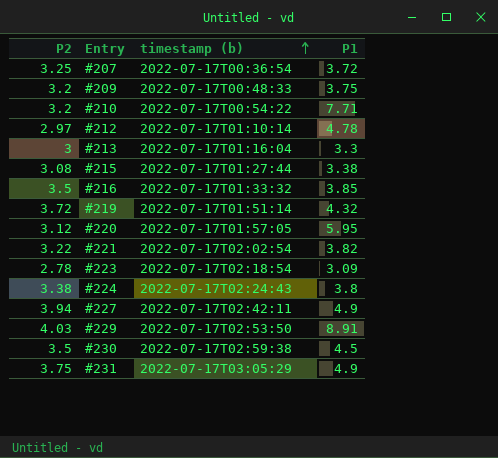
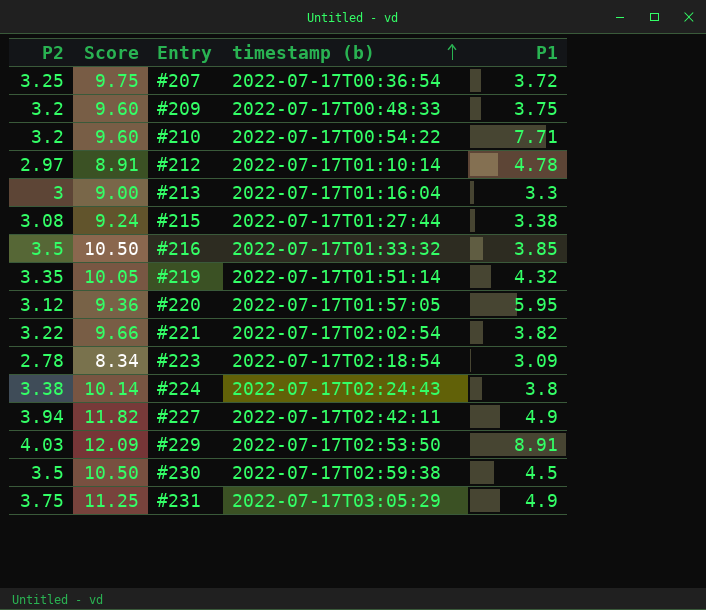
column Score | formula: none -> [P2] * 3
#219 | P2: 3.72 -> 3.35

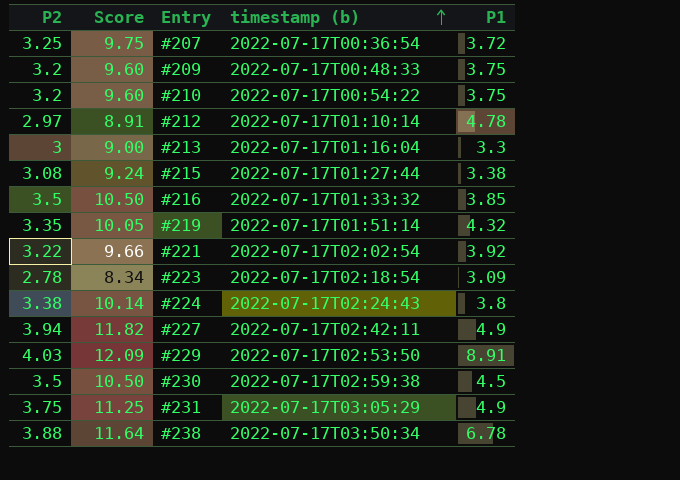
row #220: 3.12 | 9.36 | 2022-07-17T01:57:05 | 5.95 -> none
#210 | P1: 7.71 -> 3.75
#221 | P1: 3.82 -> 3.92
row #238: none -> 3.88 | 11.64 | 2022-07-17T03:50:34 | 6.78

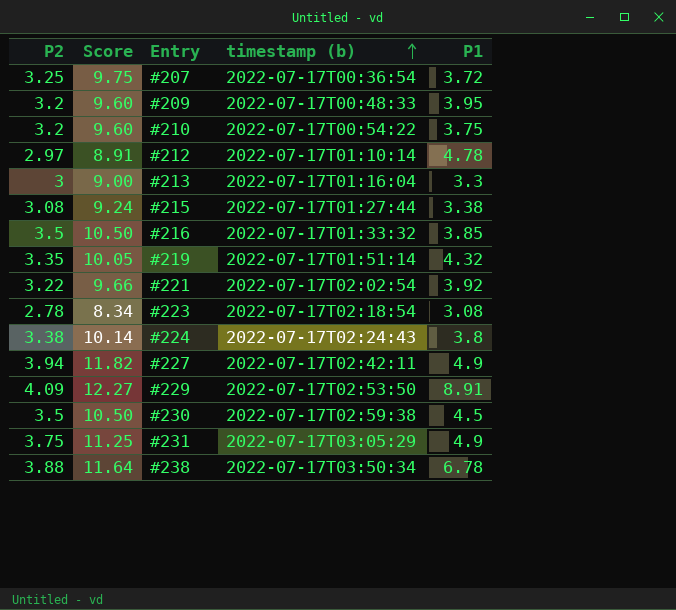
#209 | P1: 3.75 -> 3.95
#223 | P1: 3.09 -> 3.08
#229 | P2: 4.03 -> 4.09
#229 | Score: 12.09 -> 12.27

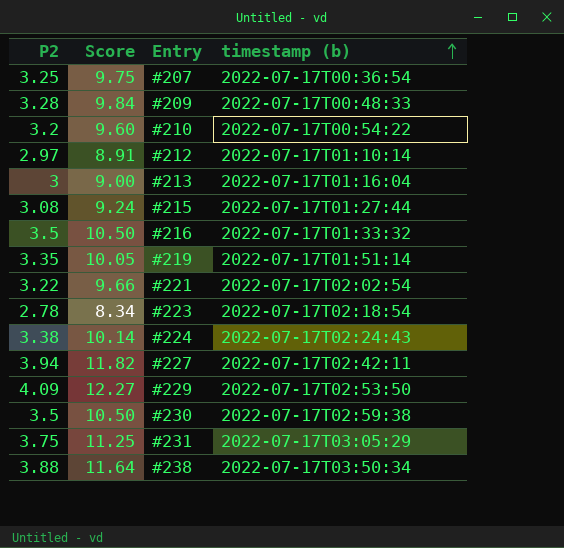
column P1 | position: 5 -> none
#209 | P2: 3.2 -> 3.28
#209 | Score: 9.60 -> 9.84

